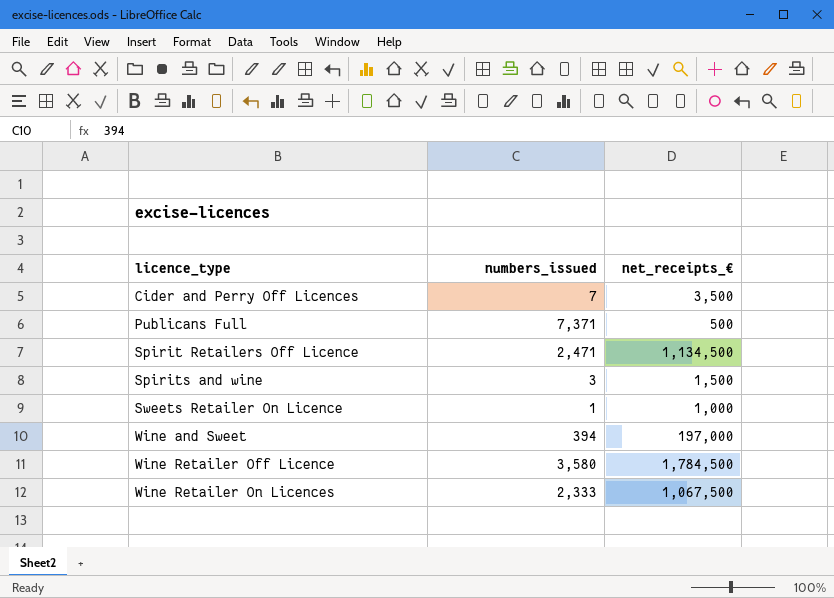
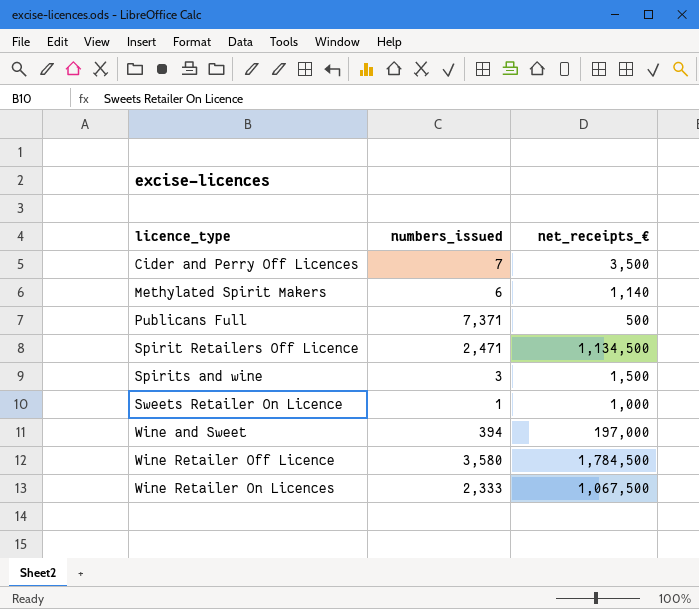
row Methylated Spirit Makers: none -> 6 | 1,140

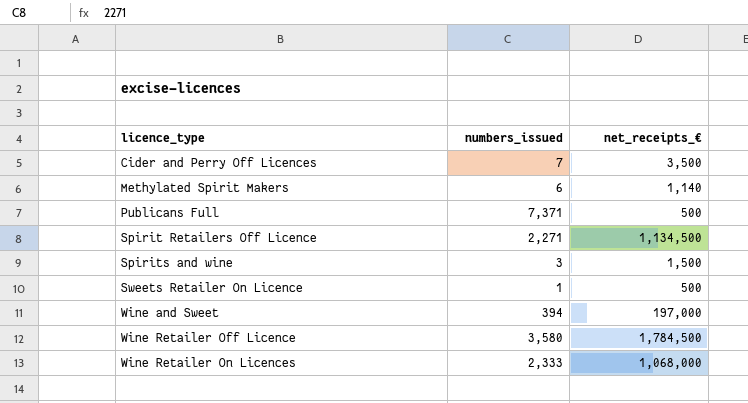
Spirit Retailers Off Licence | numbers_issued: 2,471 -> 2,271
Sweets Retailer On Licence | net_receipts_€: 1,000 -> 500
Wine Retailer On Licences | net_receipts_€: 1,067,500 -> 1,068,000

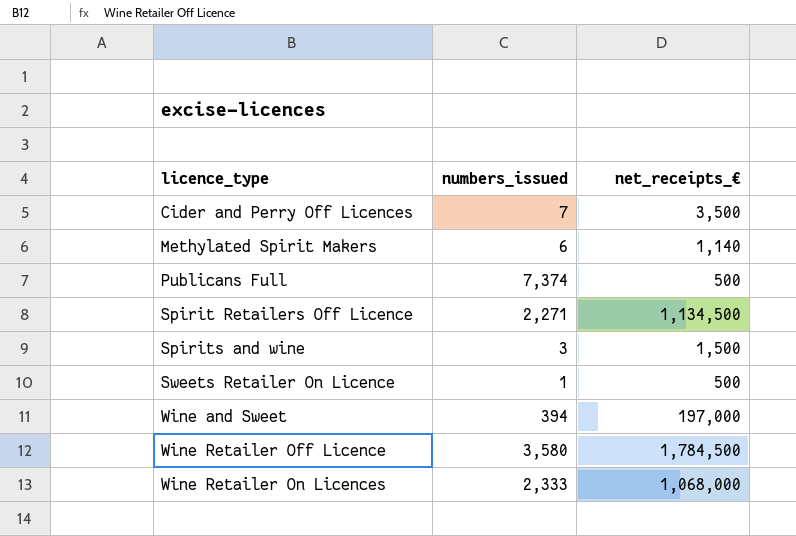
Publicans Full | numbers_issued: 7,371 -> 7,374

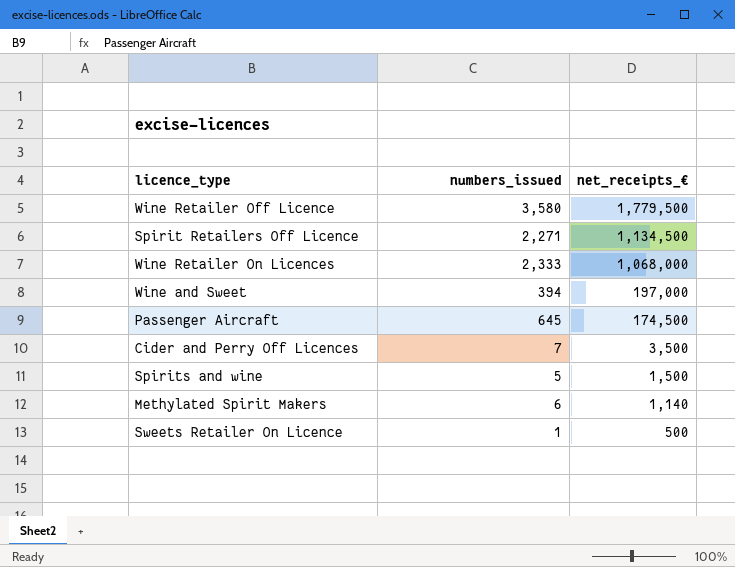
row order: licence_type ascending -> net_receipts_€ descending
row Publicans Full: 7,374 | 500 -> none
Wine Retailer Off Licence | net_receipts_€: 1,784,500 -> 1,779,500
row Passenger Aircraft: none -> 645 | 174,500
Spirits and wine | numbers_issued: 3 -> 5

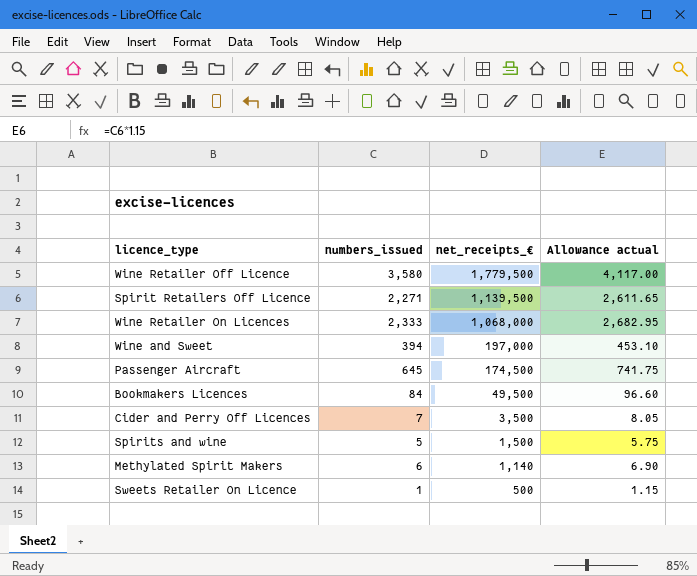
column Allowance actual | formula: none -> [numbers_issued] * 1.15
Spirit Retailers Off Licence | net_receipts_€: 1,134,500 -> 1,139,500
row Bookmakers Licences: none -> 84 | 49,500 | 96.60

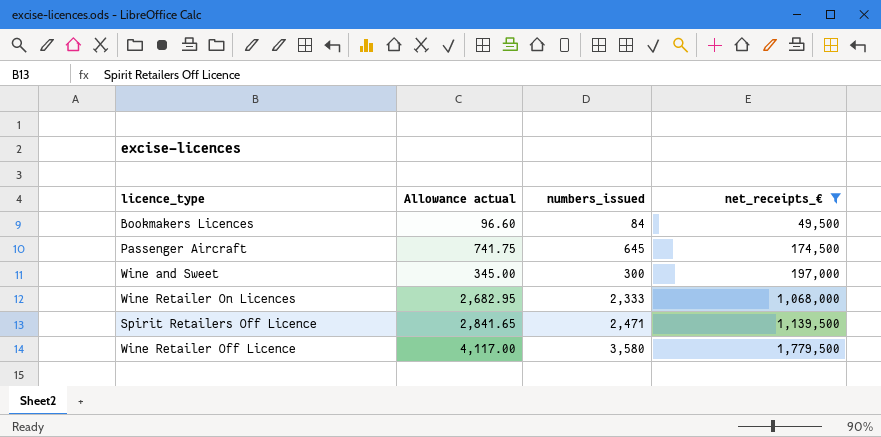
filter: none -> net_receipts_€ >= 49,500
row order: net_receipts_€ descending -> net_receipts_€ ascending
column Allowance actual | position: 4 -> 2
Wine and Sweet | Allowance actual: 453.10 -> 345.00
Wine and Sweet | numbers_issued: 394 -> 300
Spirit Retailers Off Licence | Allowance actual: 2,611.65 -> 2,841.65
Spirit Retailers Off Licence | numbers_issued: 2,271 -> 2,471

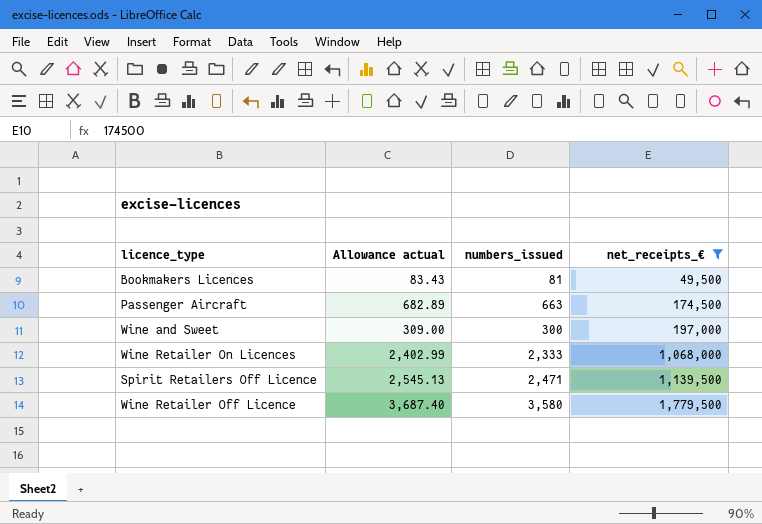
column Allowance actual | formula: [numbers_issued] * 1.15 -> [numbers_issued] * 1.03
Bookmakers Licences | numbers_issued: 84 -> 81
Passenger Aircraft | numbers_issued: 645 -> 663

